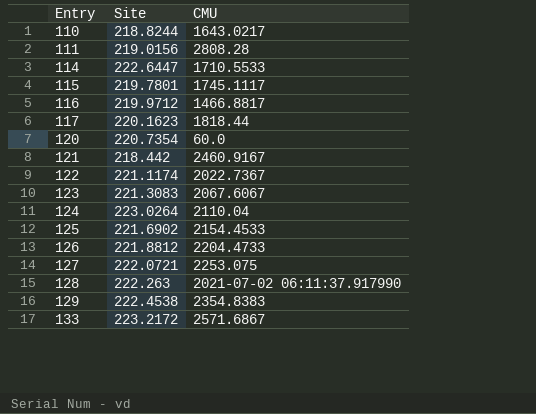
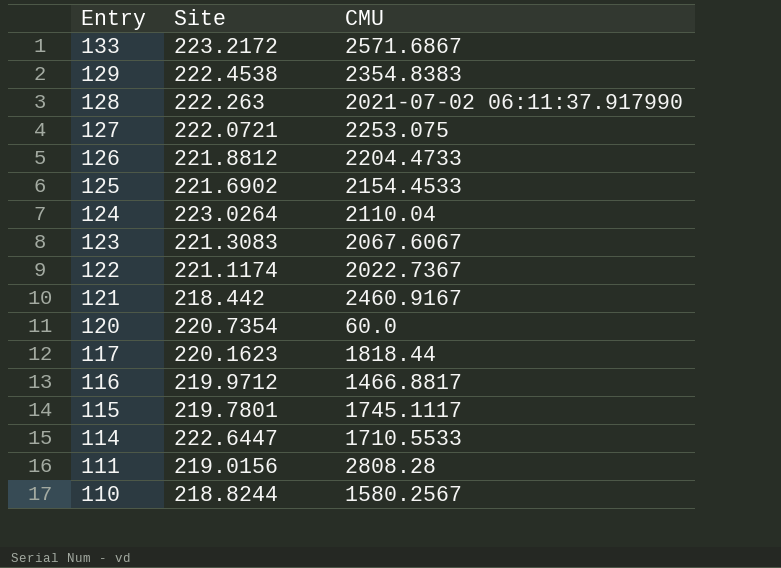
row order: Entry ascending -> Entry descending
110 | CMU: 1643.0217 -> 1580.2567

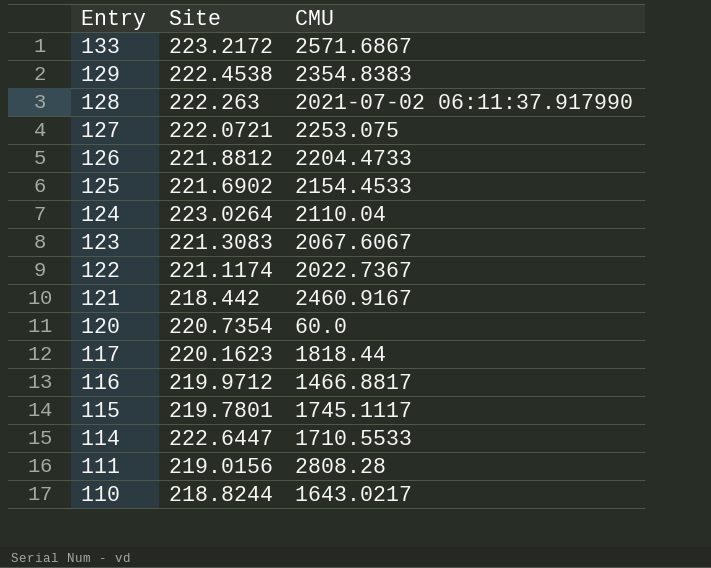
110 | CMU: 1580.2567 -> 1643.0217

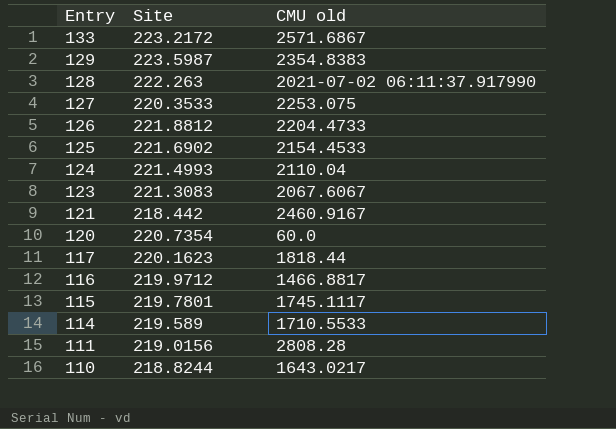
column name: CMU -> CMU old
row 122: 221.1174 | 2022.7367 -> none
129 | Site: 222.4538 -> 223.5987
127 | Site: 222.0721 -> 220.3533
124 | Site: 223.0264 -> 221.4993
114 | Site: 222.6447 -> 219.589

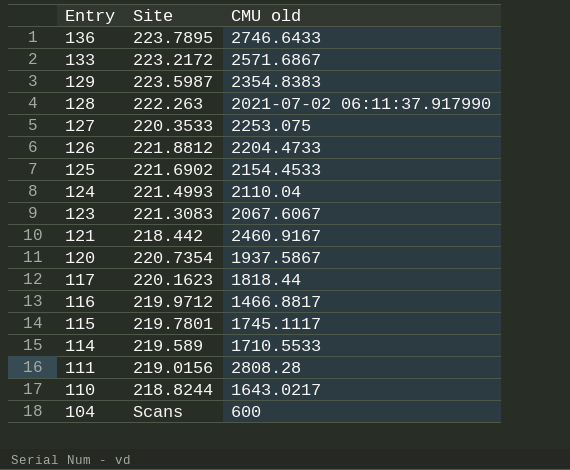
row 136: none -> 223.7895 | 2746.6433
120 | CMU old: 60.0 -> 1937.5867
row 104: none -> Scans | 600

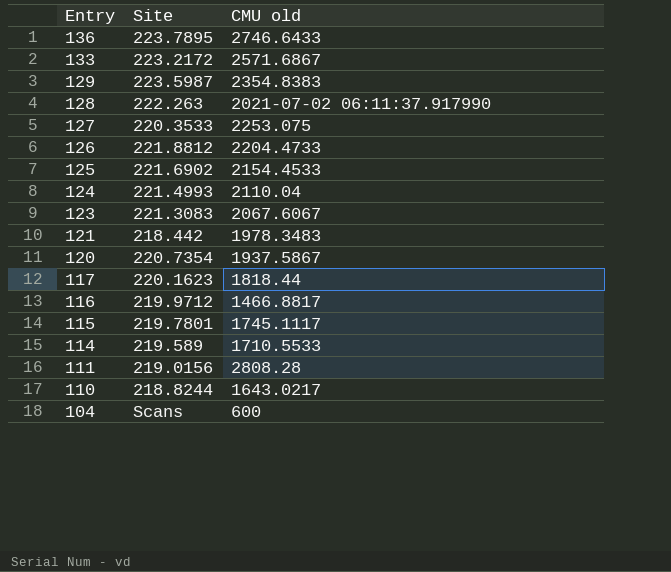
121 | CMU old: 2460.9167 -> 1978.3483

